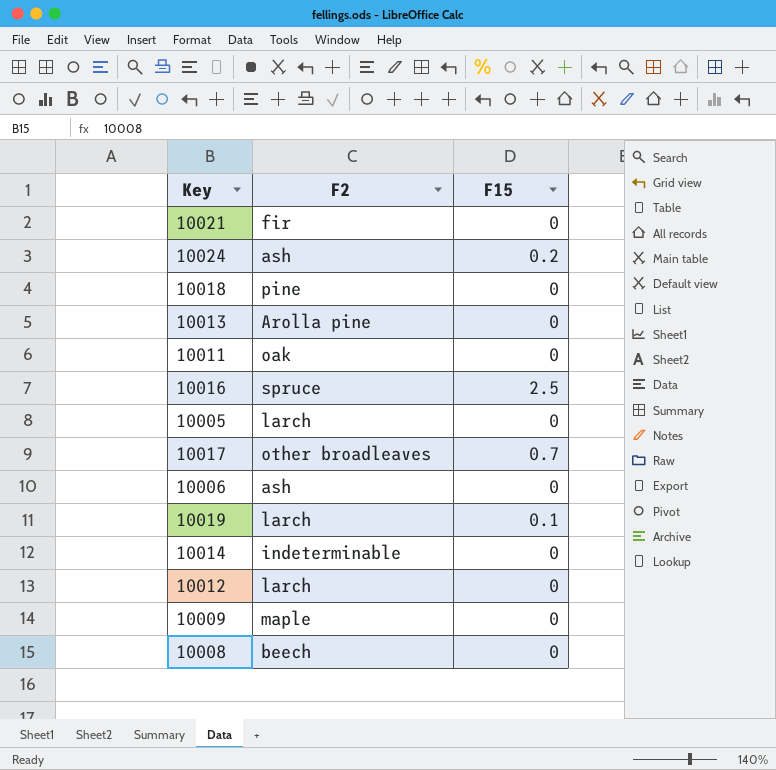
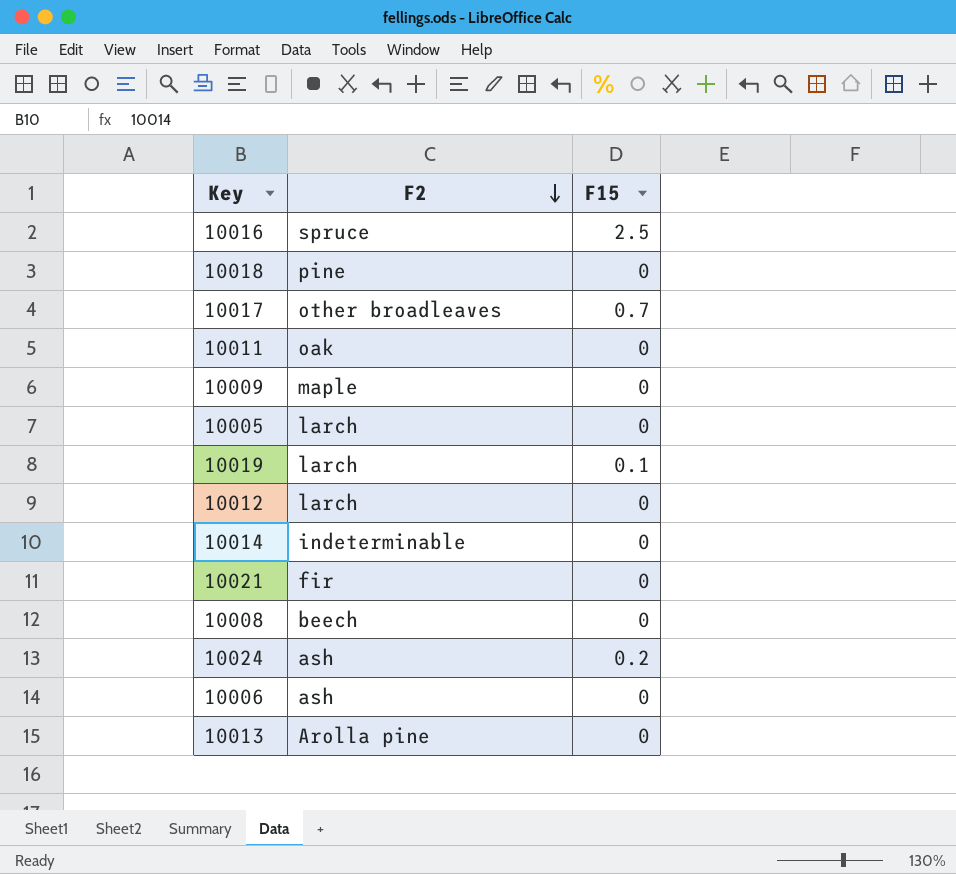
row order: none -> F2 descending

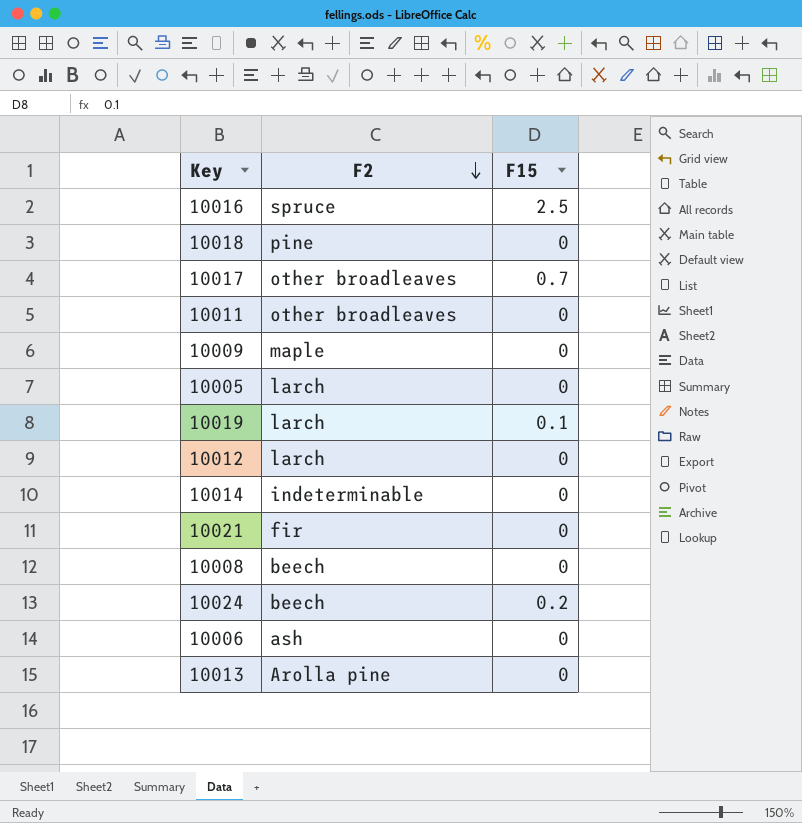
10011 | F2: oak -> other broadleaves
10024 | F2: ash -> beech

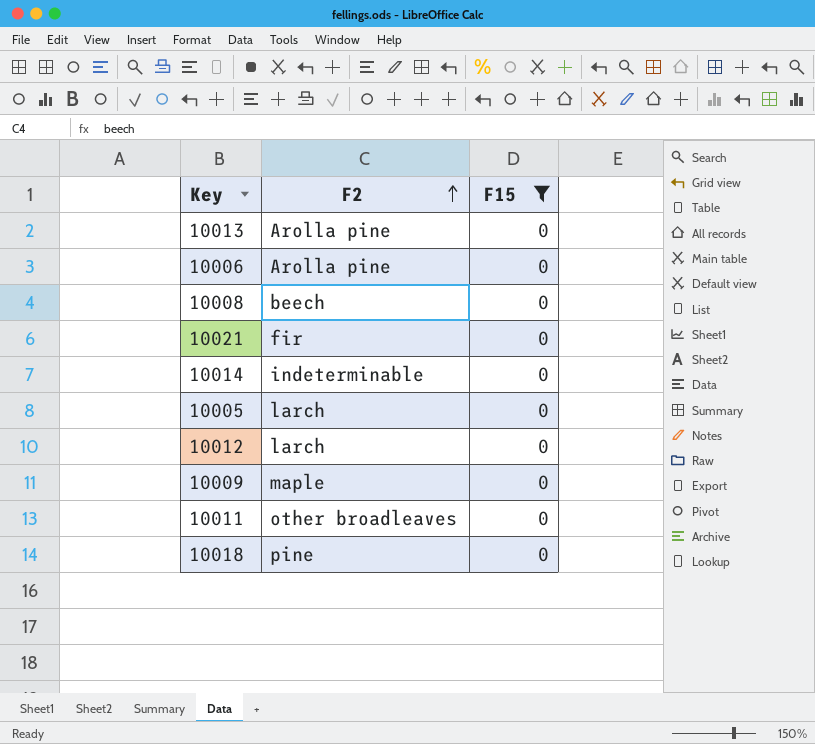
filter: none -> F15 = 0
row order: F2 descending -> F2 ascending
10006 | F2: ash -> Arolla pine

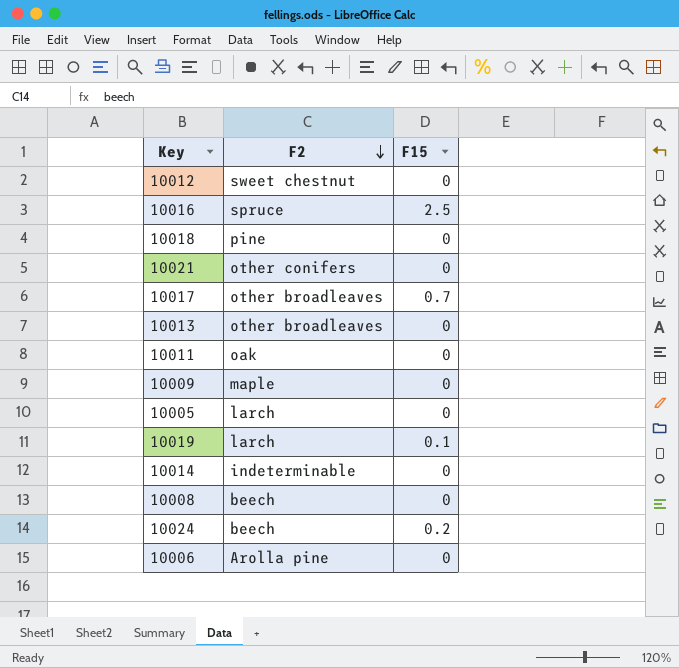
filter: F15 = 0 -> none
row order: F2 ascending -> F2 descending
10012 | F2: larch -> sweet chestnut
10021 | F2: fir -> other conifers
10013 | F2: Arolla pine -> other broadleaves
10011 | F2: other broadleaves -> oak

